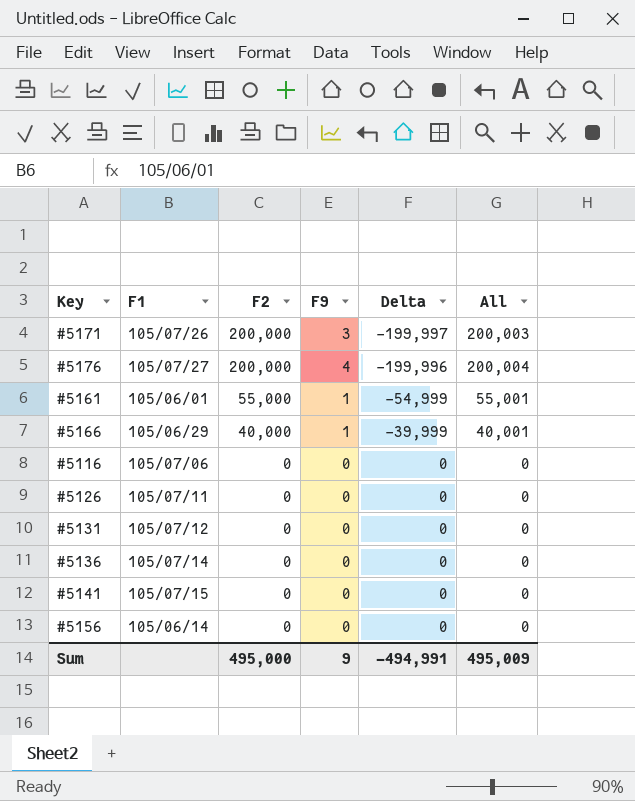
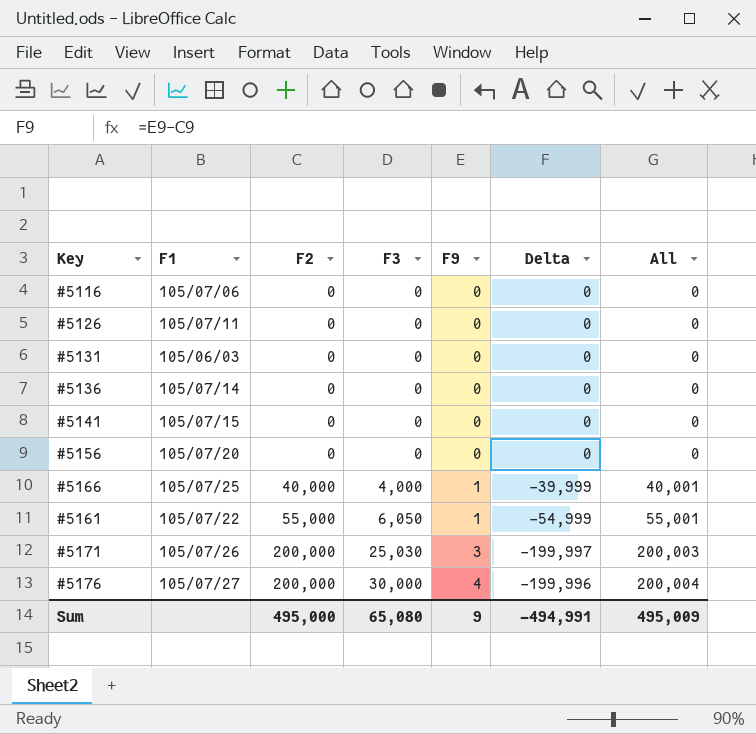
row order: F2 descending -> F2 ascending
column F3 | position: none -> 4
#5131 | F1: 105/07/12 -> 105/06/03
#5156 | F1: 105/06/14 -> 105/07/20
#5166 | F1: 105/06/29 -> 105/07/25
#5161 | F1: 105/06/01 -> 105/07/22

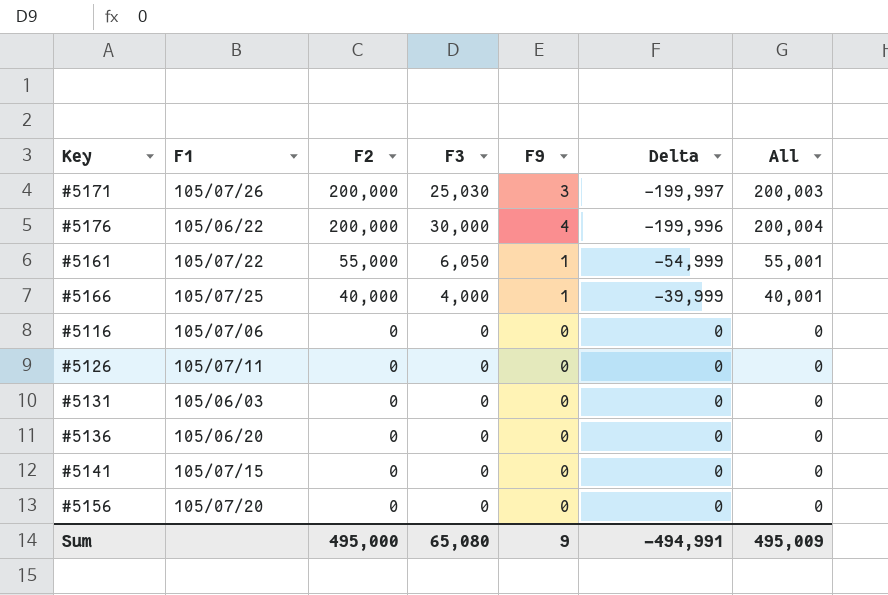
row order: F2 ascending -> F2 descending
#5176 | F1: 105/07/27 -> 105/06/22
#5136 | F1: 105/07/14 -> 105/06/20

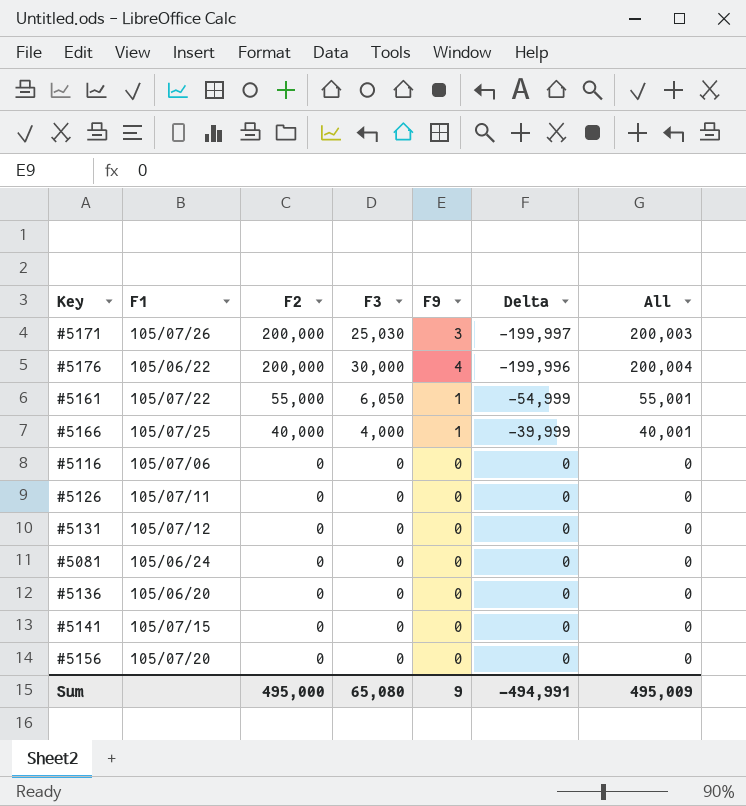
#5131 | F1: 105/06/03 -> 105/07/12
row #5081: none -> 105/06/24 | 0 | 0 | 0 | 0 | 0

